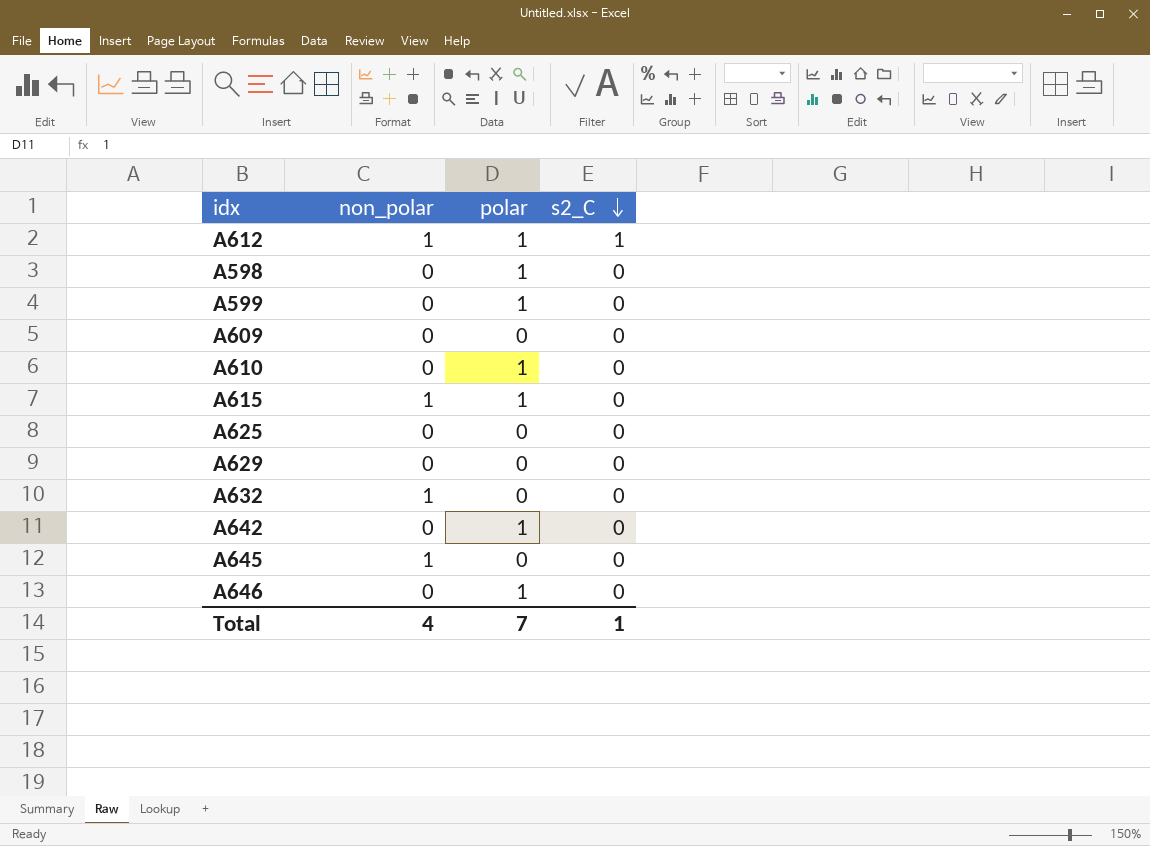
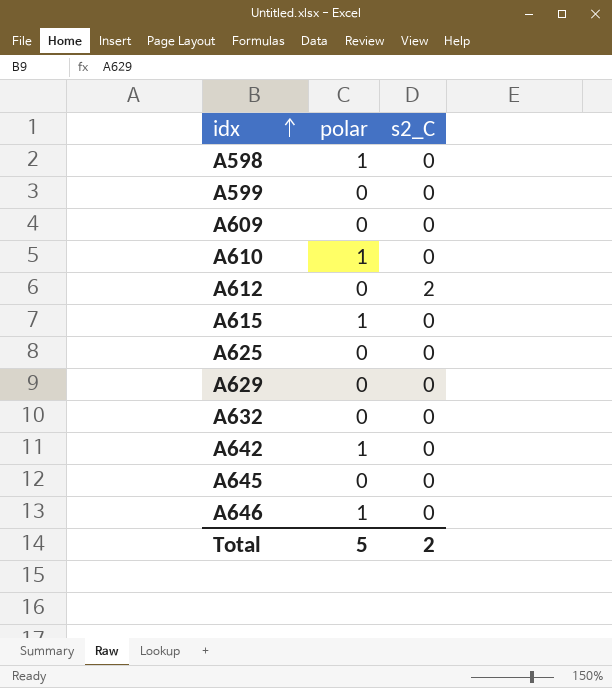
row order: s2_C descending -> idx ascending
column non_polar | position: 2 -> none
A599 | polar: 1 -> 0
A612 | polar: 1 -> 0
A612 | s2_C: 1 -> 2
Total | polar: 7 -> 5
Total | s2_C: 1 -> 2

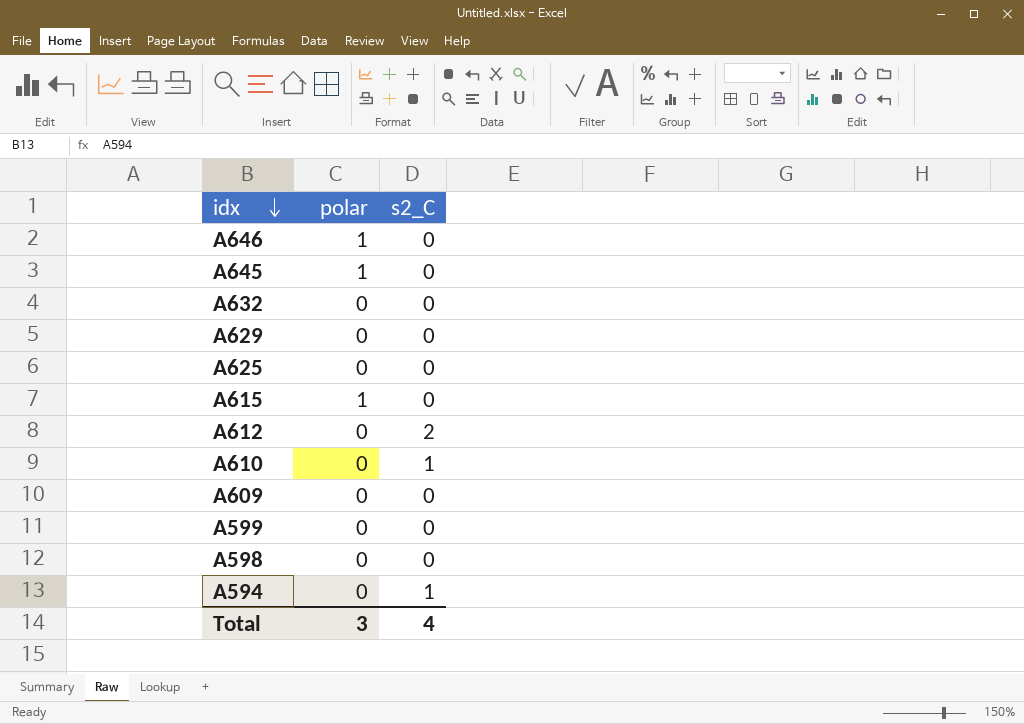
row order: idx ascending -> idx descending
row A642: 1 | 0 -> none
A645 | polar: 0 -> 1
A610 | polar: 1 -> 0
A610 | s2_C: 0 -> 1
A598 | polar: 1 -> 0
row A594: none -> 0 | 1
Total | polar: 5 -> 3
Total | s2_C: 2 -> 4

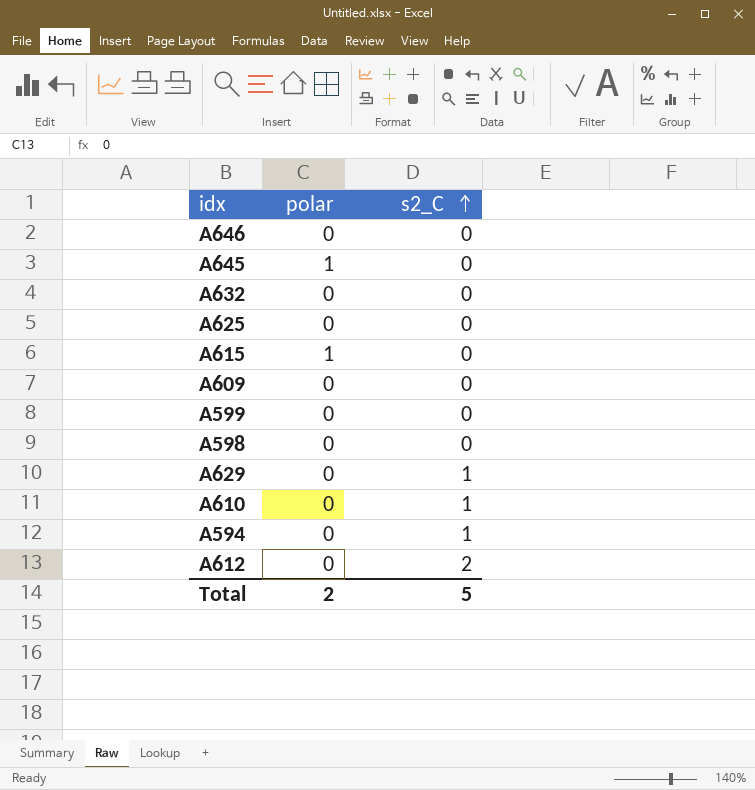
row order: idx descending -> s2_C ascending
A646 | polar: 1 -> 0
A629 | s2_C: 0 -> 1
Total | polar: 3 -> 2
Total | s2_C: 4 -> 5

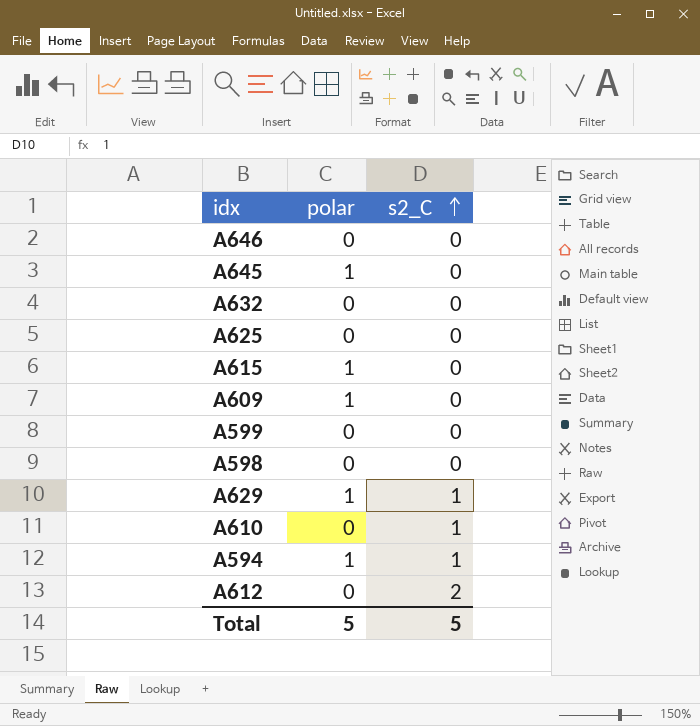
A609 | polar: 0 -> 1
A629 | polar: 0 -> 1
A594 | polar: 0 -> 1
Total | polar: 2 -> 5

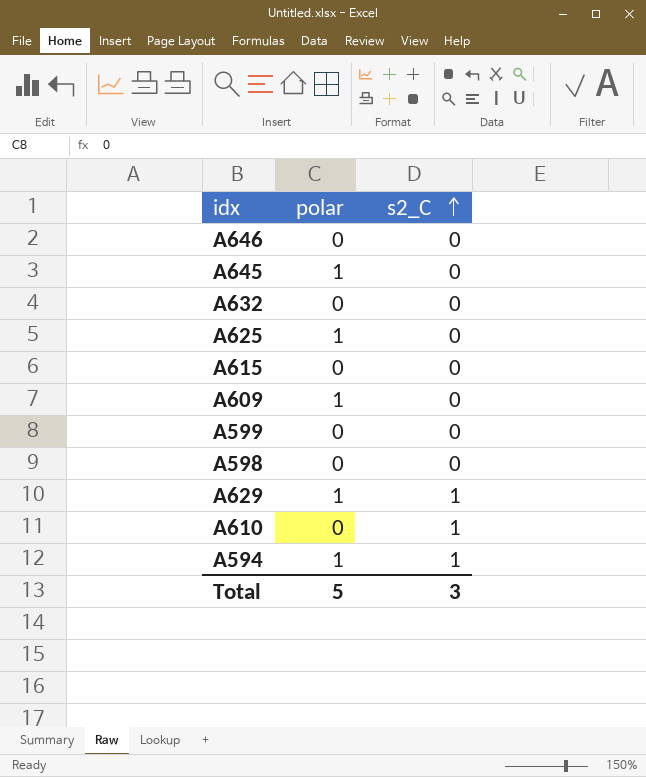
row A612: 0 | 2 -> none
A625 | polar: 0 -> 1
A615 | polar: 1 -> 0
Total | s2_C: 5 -> 3

